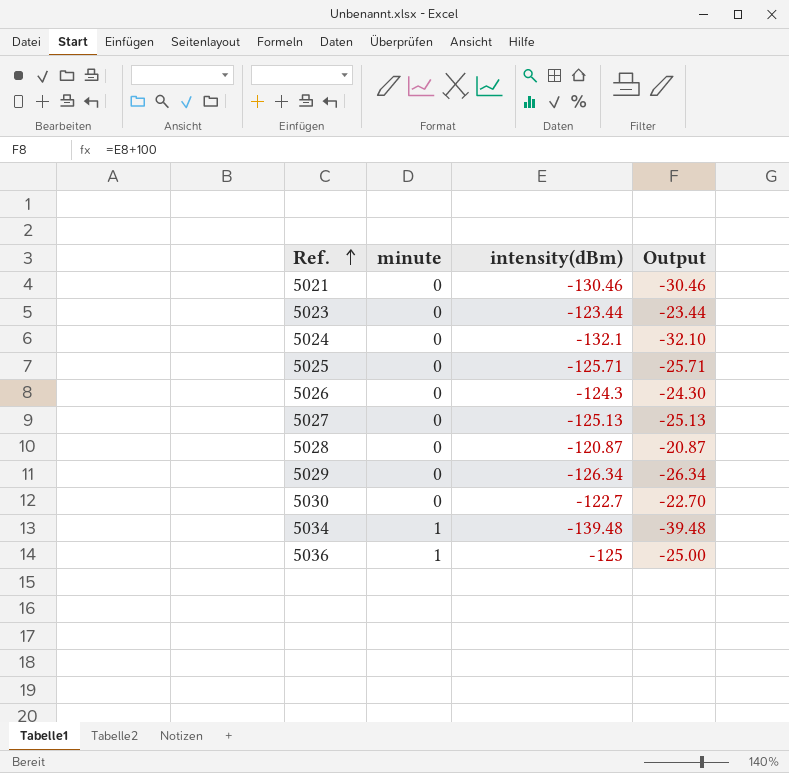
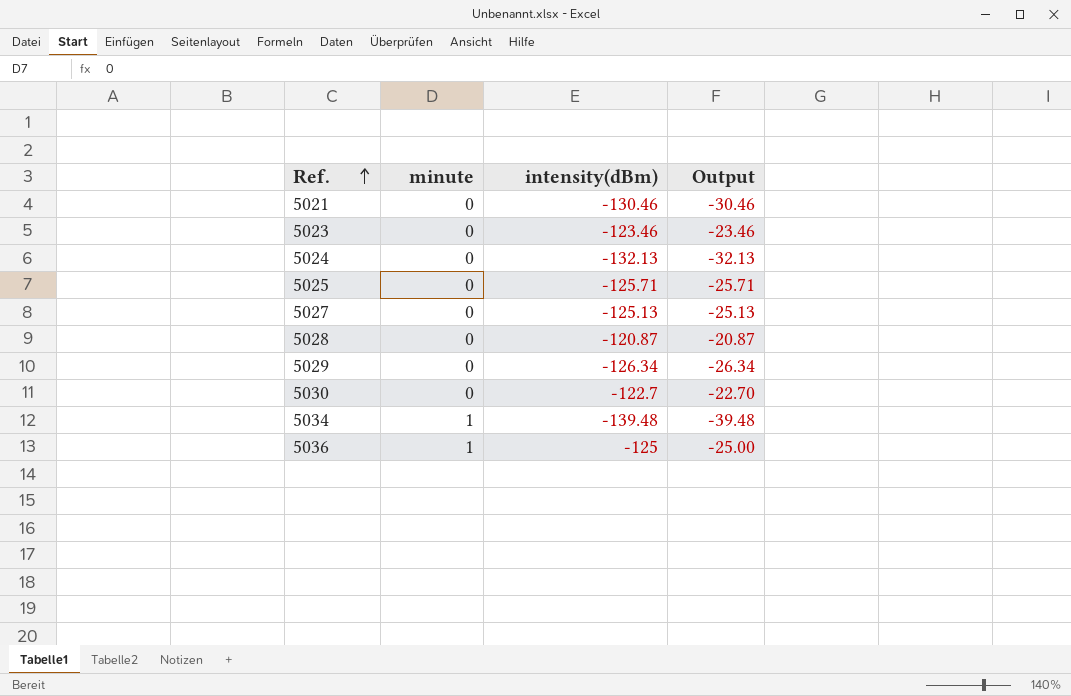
row 5026: 0 | -124.3 | -24.30 -> none
5023 | intensity(dBm): -123.44 -> -123.46
5023 | Output: -23.44 -> -23.46
5024 | intensity(dBm): -132.1 -> -132.13
5024 | Output: -32.10 -> -32.13

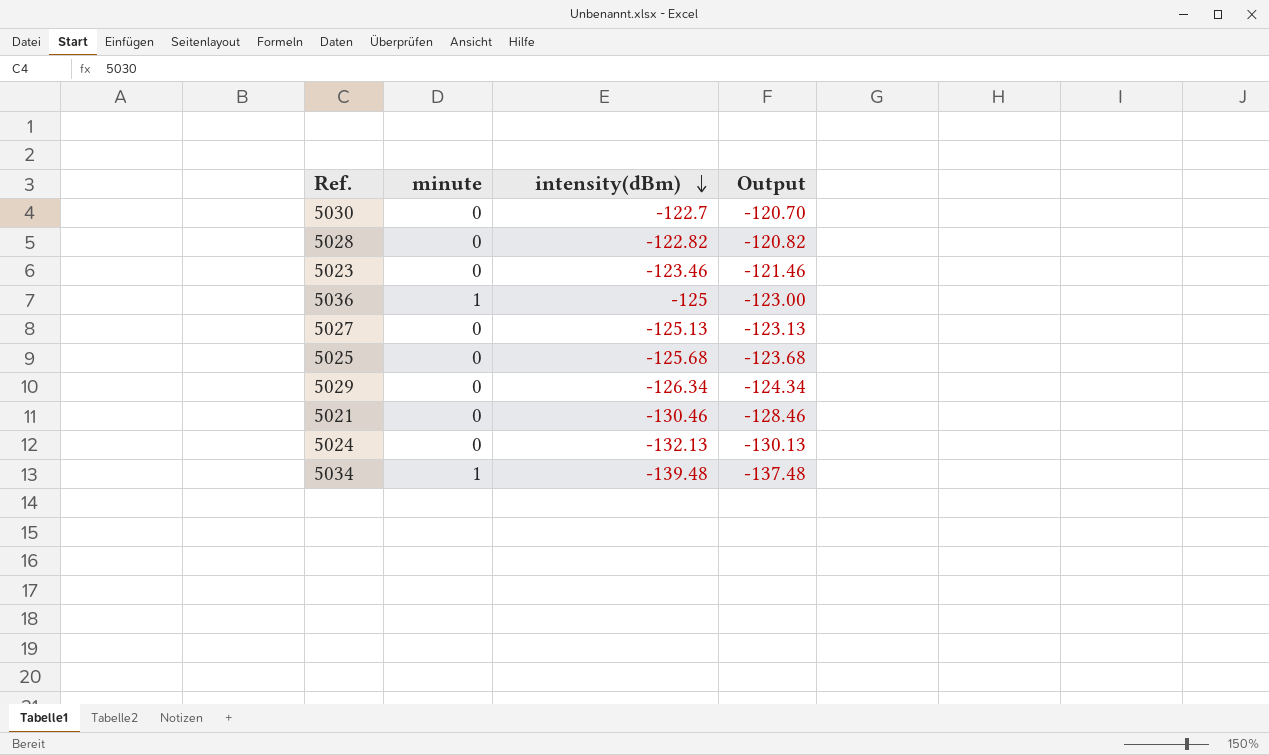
row order: Ref. ascending -> intensity(dBm) descending
column Output | formula: [intensity(dBm)] + 100 -> [intensity(dBm)] + 2
5028 | intensity(dBm): -120.87 -> -122.82
5025 | intensity(dBm): -125.71 -> -125.68

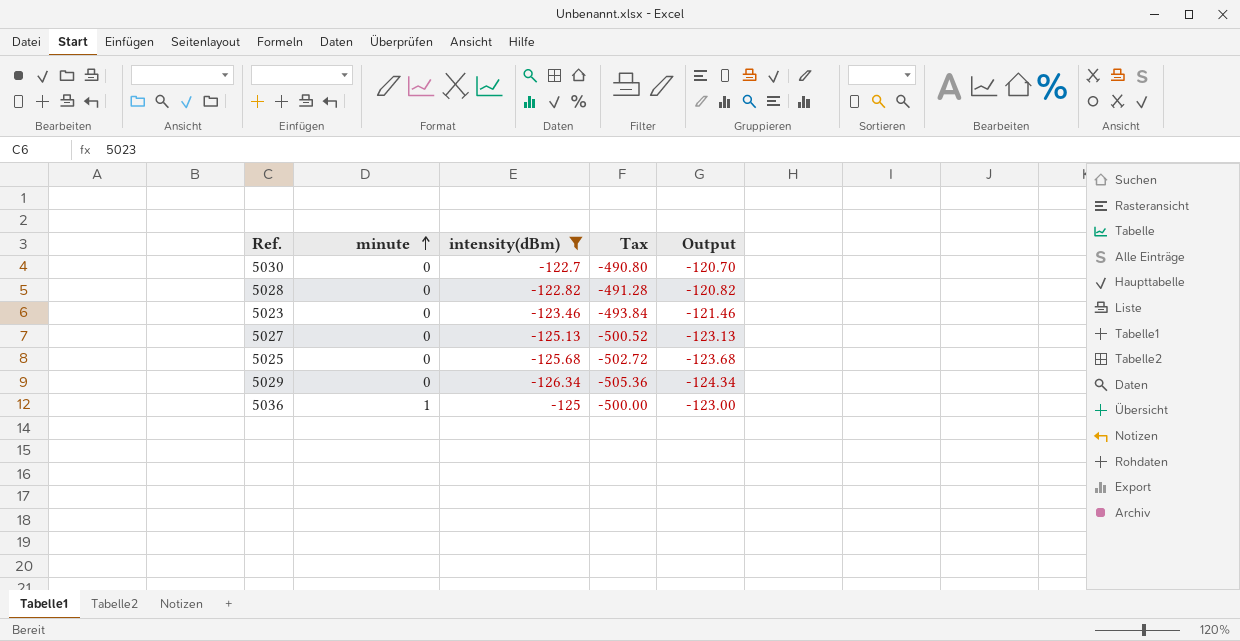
filter: none -> intensity(dBm) >= -126.34
row order: intensity(dBm) descending -> minute ascending
column Tax | formula: none -> [intensity(dBm)] * 4

